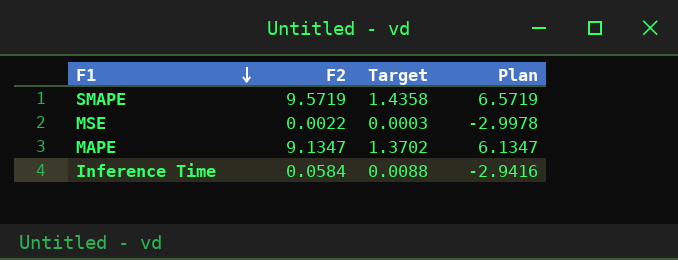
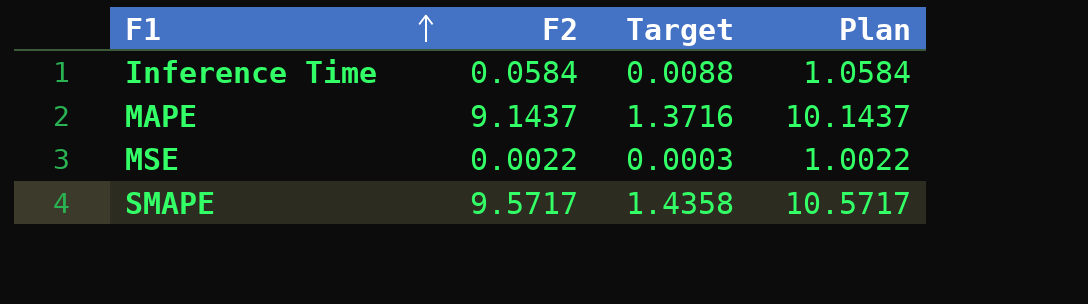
row order: F1 descending -> F1 ascending
column Plan | formula: [F2] - 3 -> [F2] + 1
MAPE | F2: 9.1347 -> 9.1437
MAPE | Target: 1.3702 -> 1.3716
SMAPE | F2: 9.5719 -> 9.5717

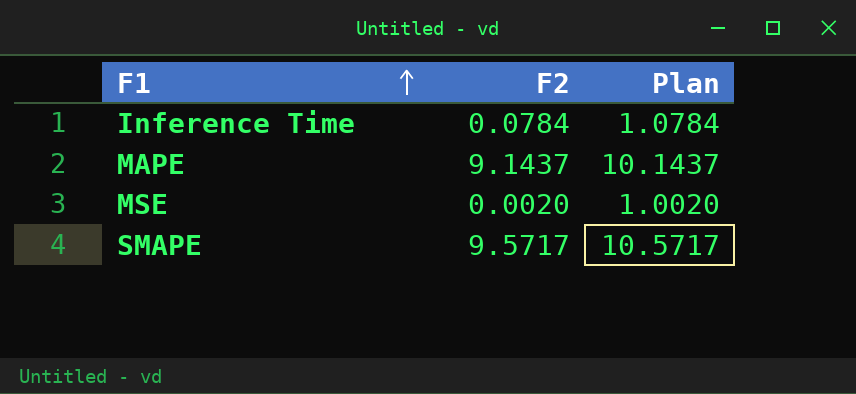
column Target | formula: [F2] * 0.15 -> none
Inference Time | F2: 0.0584 -> 0.0784
Inference Time | Plan: 1.0584 -> 1.0784
MSE | F2: 0.0022 -> 0.0020
MSE | Plan: 1.0022 -> 1.0020

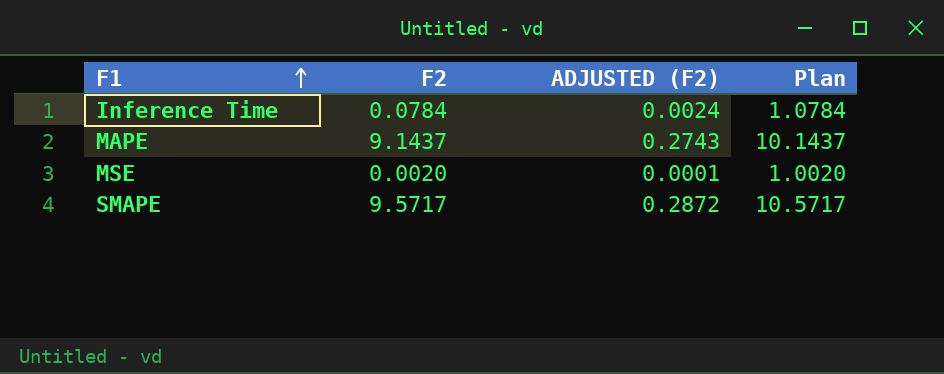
column ADJUSTED (F2) | formula: none -> [F2] * 0.03

